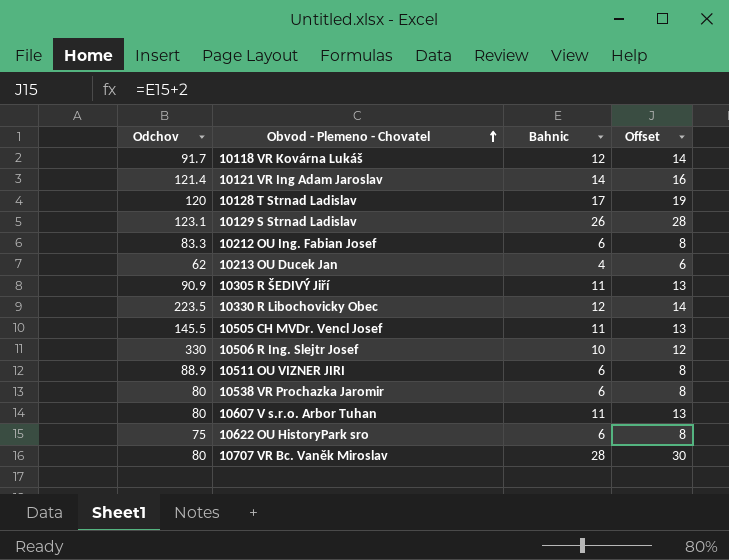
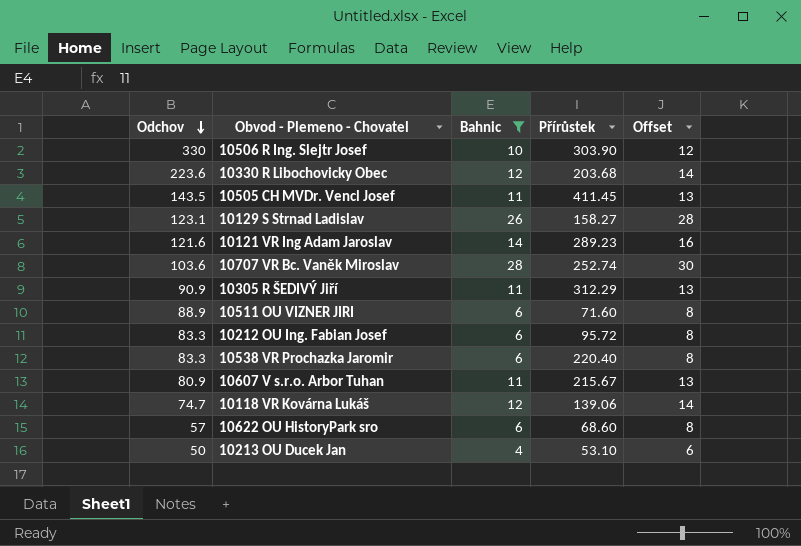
filter: none -> Bahnic != 17
row order: Obvod - Plemeno - Chovatel ascending -> Odchov descending
column Přírůstek | position: none -> 4
10330 R Libochovicky Obec | Odchov: 223.5 -> 223.6
10505 CH MVDr. Vencl Josef | Odchov: 145.5 -> 143.5
10121 VR Ing Adam Jaroslav | Odchov: 121.4 -> 121.6
10707 VR Bc. Vaněk Miroslav | Odchov: 80 -> 103.6
10538 VR Prochazka Jaromir | Odchov: 80 -> 83.3
10607 V s.r.o. Arbor Tuhan | Odchov: 80 -> 80.9
10118 VR Kovárna Lukáš | Odchov: 91.7 -> 74.7
10622 OU HistoryPark sro | Odchov: 75 -> 57
10213 OU Ducek Jan | Odchov: 62 -> 50

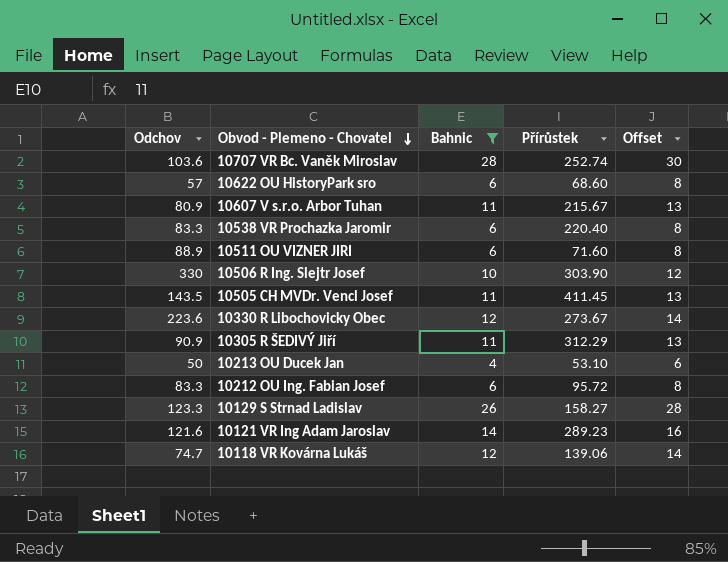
row order: Odchov descending -> Obvod - Plemeno - Chovatel descending
10330 R Libochovicky Obec | Přírůstek: 203.68 -> 273.67
10129 S Strnad Ladislav | Odchov: 123.1 -> 123.3

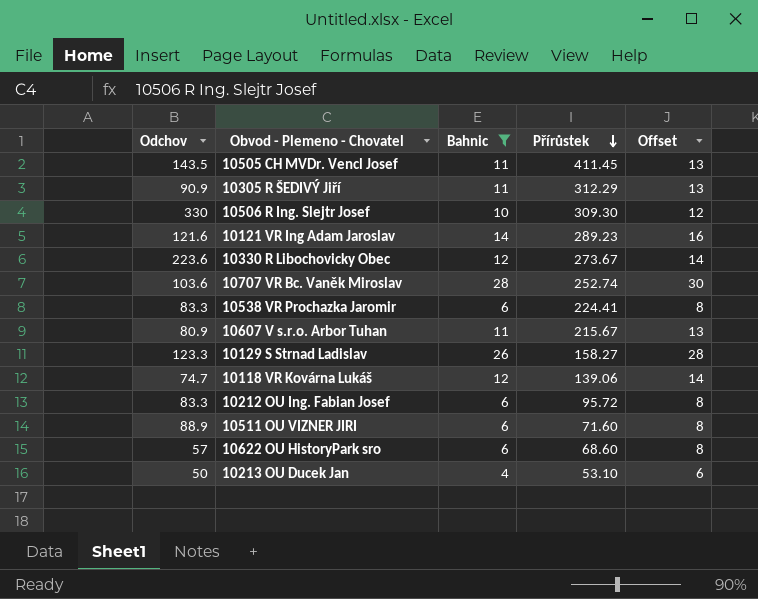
row order: Obvod - Plemeno - Chovatel descending -> Přírůstek descending
10506 R Ing. Slejtr Josef | Přírůstek: 303.90 -> 309.30
10538 VR Prochazka Jaromir | Přírůstek: 220.40 -> 224.41

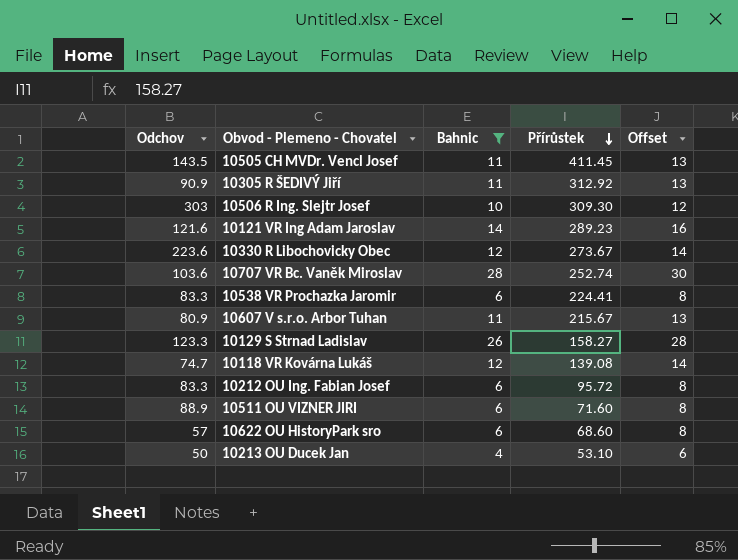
10305 R ŠEDIVÝ Jiří | Přírůstek: 312.29 -> 312.92
10506 R Ing. Slejtr Josef | Odchov: 330 -> 303
10118 VR Kovárna Lukáš | Přírůstek: 139.06 -> 139.08

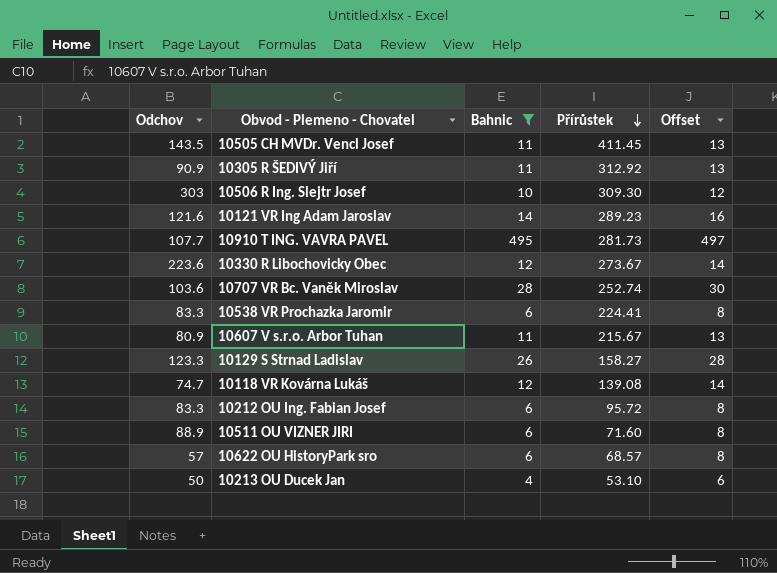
row 10910 T ING. VAVRA PAVEL: none -> 107.7 | 495 | 281.73 | 497
10622 OU HistoryPark sro | Přírůstek: 68.60 -> 68.57

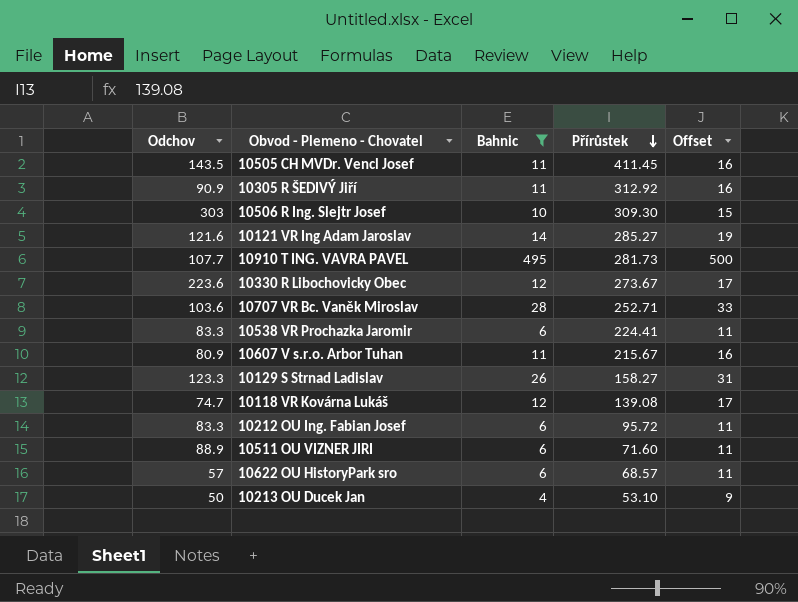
column Offset | formula: [Bahnic] + 2 -> [Bahnic] + 5
10121 VR Ing Adam Jaroslav | Přírůstek: 289.23 -> 285.27
10707 VR Bc. Vaněk Miroslav | Přírůstek: 252.74 -> 252.71

